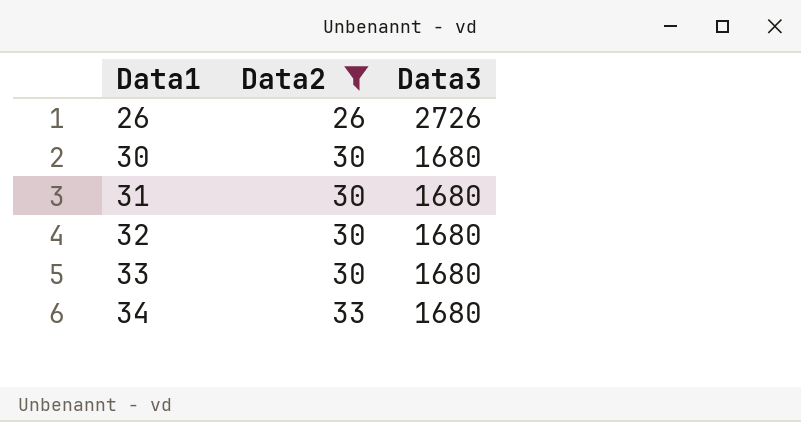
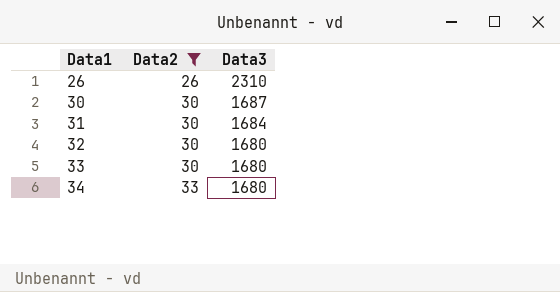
26 | Data3: 2726 -> 2310
30 | Data3: 1680 -> 1687
31 | Data3: 1680 -> 1684

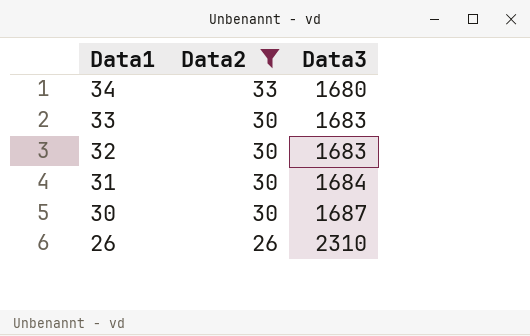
row order: Data1 ascending -> Data1 descending
33 | Data3: 1680 -> 1683
32 | Data3: 1680 -> 1683

